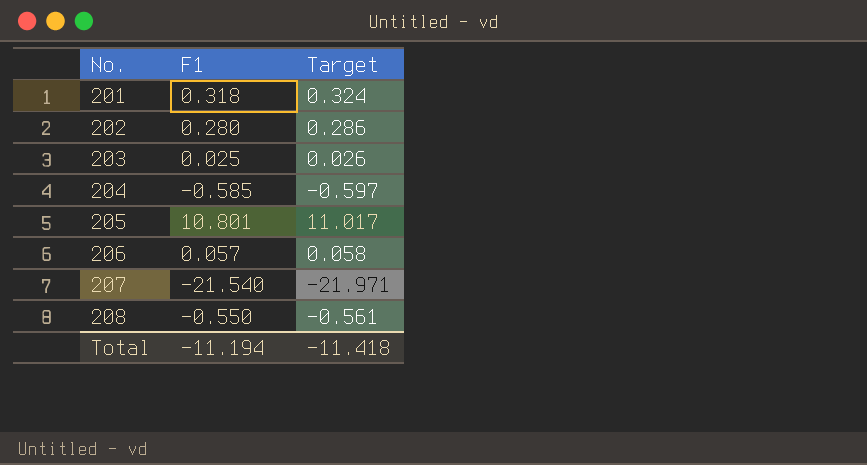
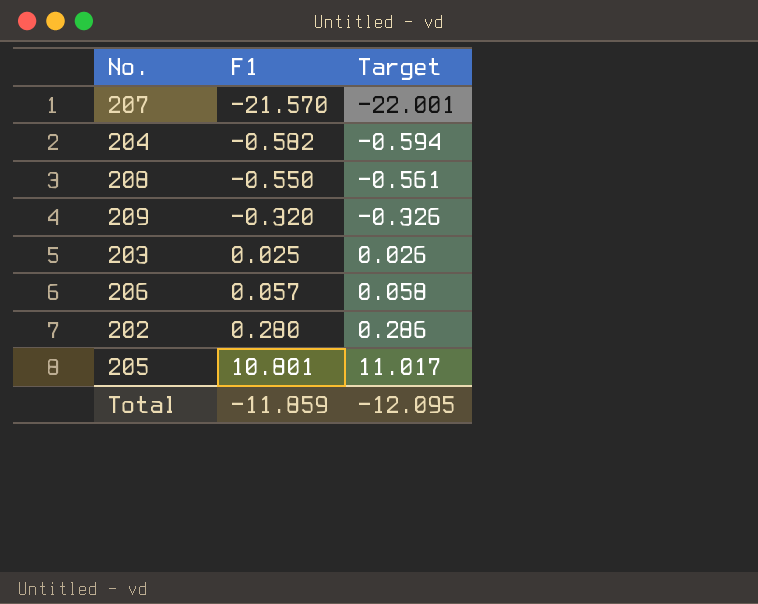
row order: No. ascending -> F1 ascending
row 201: 0.318 | 0.324 -> none
207 | F1: -21.540 -> -21.570
207 | Target: -21.971 -> -22.001
204 | F1: -0.585 -> -0.582
204 | Target: -0.597 -> -0.594
row 209: none -> -0.320 | -0.326
Total | F1: -11.194 -> -11.859
Total | Target: -11.418 -> -12.095

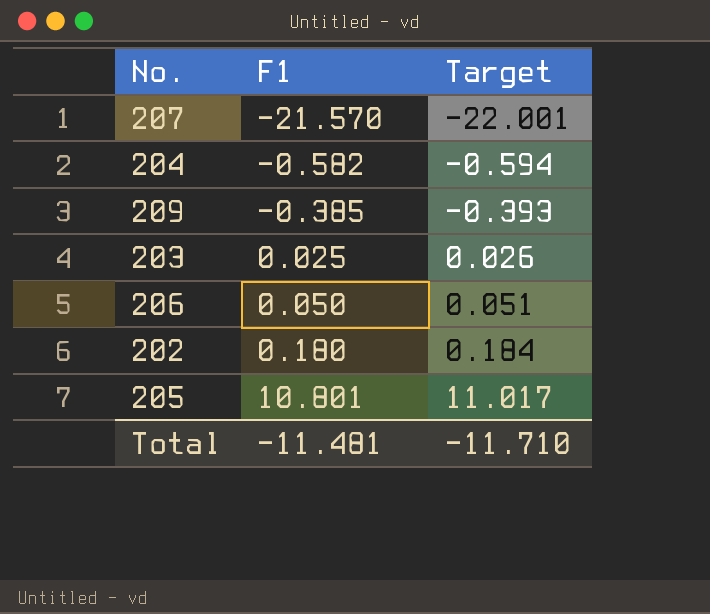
row 208: -0.550 | -0.561 -> none
209 | F1: -0.320 -> -0.385
209 | Target: -0.326 -> -0.393
206 | F1: 0.057 -> 0.050
206 | Target: 0.058 -> 0.051
202 | F1: 0.280 -> 0.180
202 | Target: 0.286 -> 0.184
Total | F1: -11.859 -> -11.481
Total | Target: -12.095 -> -11.710

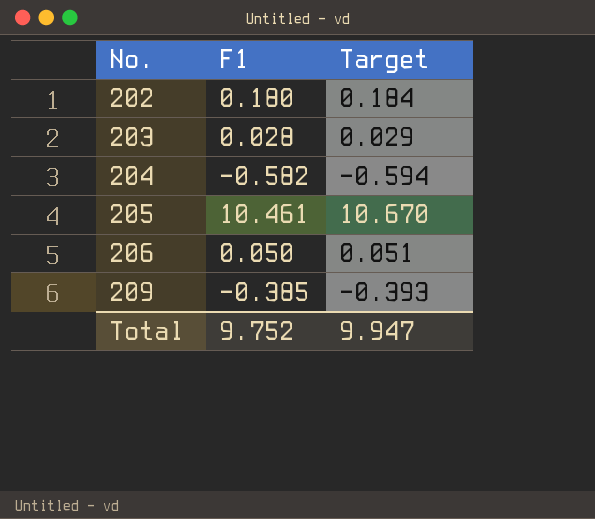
row order: F1 ascending -> No. ascending
row 207: -21.570 | -22.001 -> none
203 | F1: 0.025 -> 0.028
203 | Target: 0.026 -> 0.029
205 | F1: 10.801 -> 10.461
205 | Target: 11.017 -> 10.670
Total | F1: -11.481 -> 9.752
Total | Target: -11.710 -> 9.947

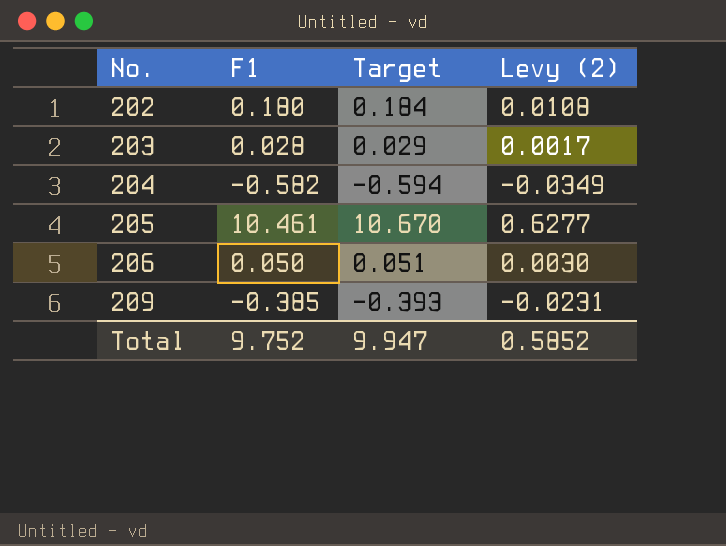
column Levy (2) | formula: none -> [F1] * 0.06

